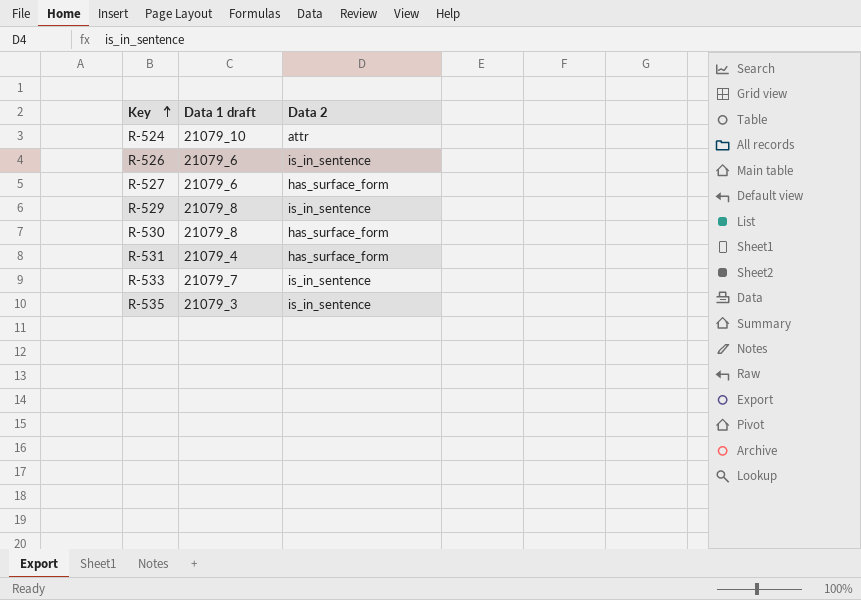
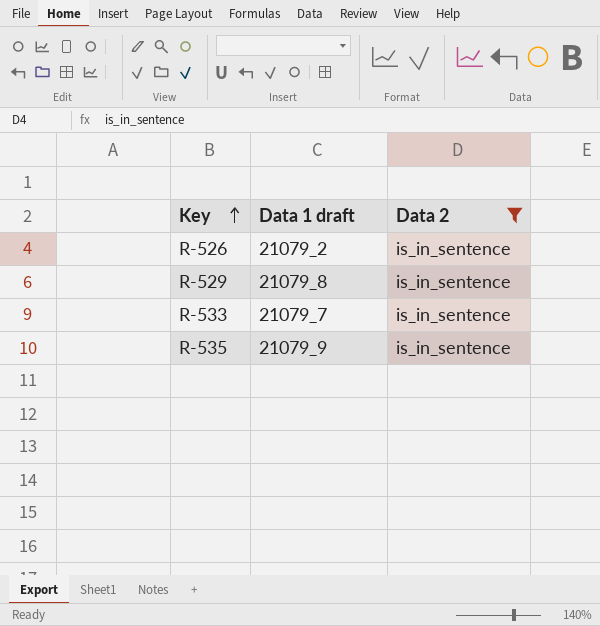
filter: none -> Data 2 = is_in_sentence
R-526 | Data 1 draft: 21079_6 -> 21079_2
R-535 | Data 1 draft: 21079_3 -> 21079_9

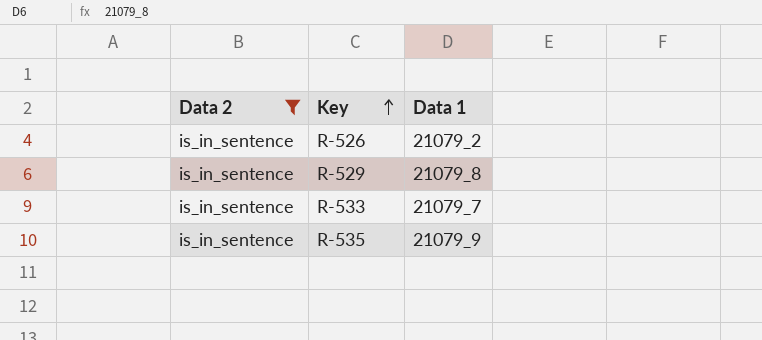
column Data 2 | position: 3 -> 1
column name: Data 1 draft -> Data 1

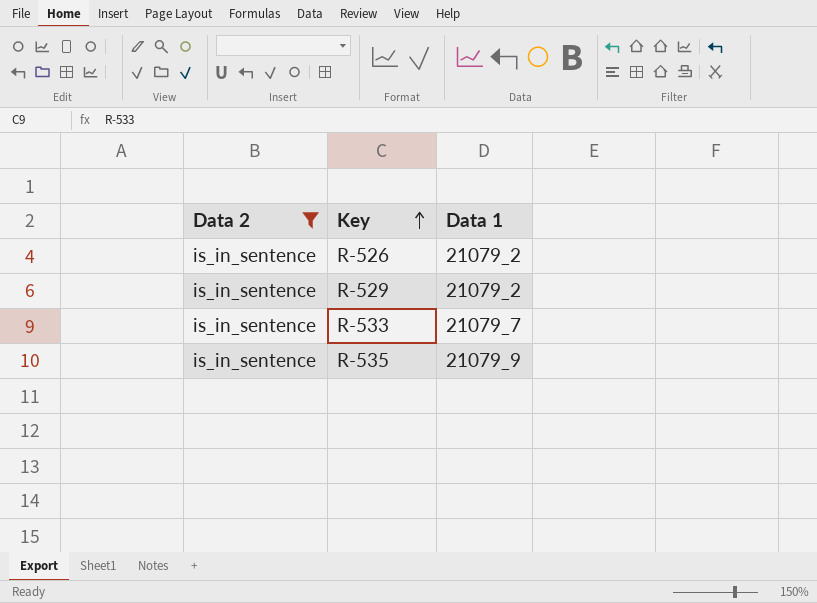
R-529 | Data 1: 21079_8 -> 21079_2

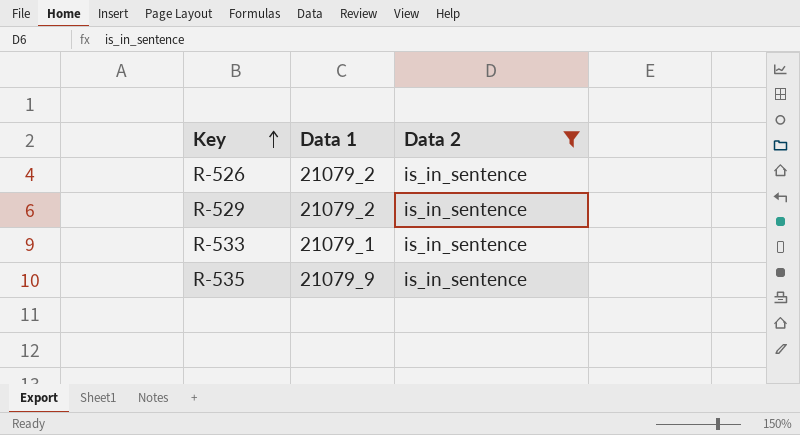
column Data 2 | position: 1 -> 3
R-533 | Data 1: 21079_7 -> 21079_1

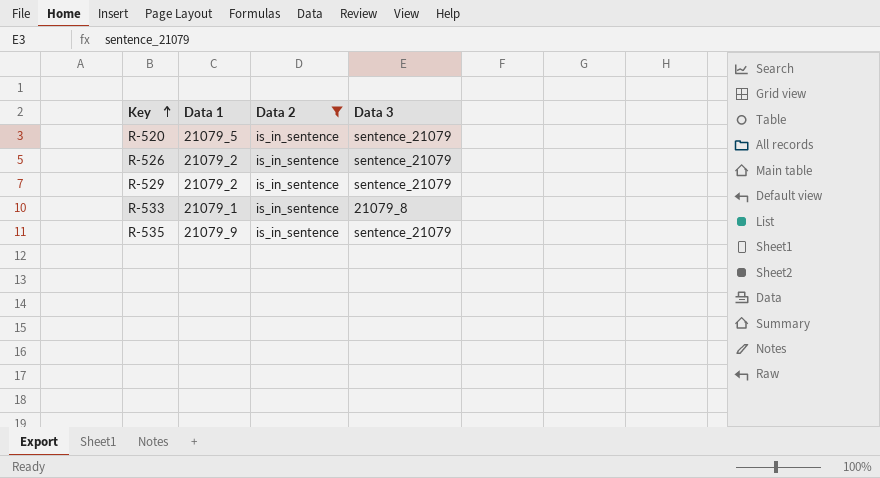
column Data 3 | position: none -> 4
row R-520: none -> 21079_5 | is_in_sentence | sentence_21079

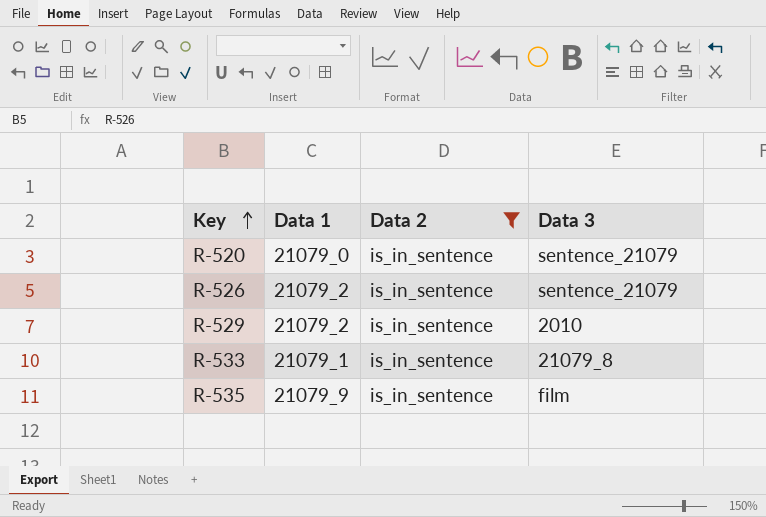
R-520 | Data 1: 21079_5 -> 21079_0
R-529 | Data 3: sentence_21079 -> 2010
R-535 | Data 3: sentence_21079 -> film

